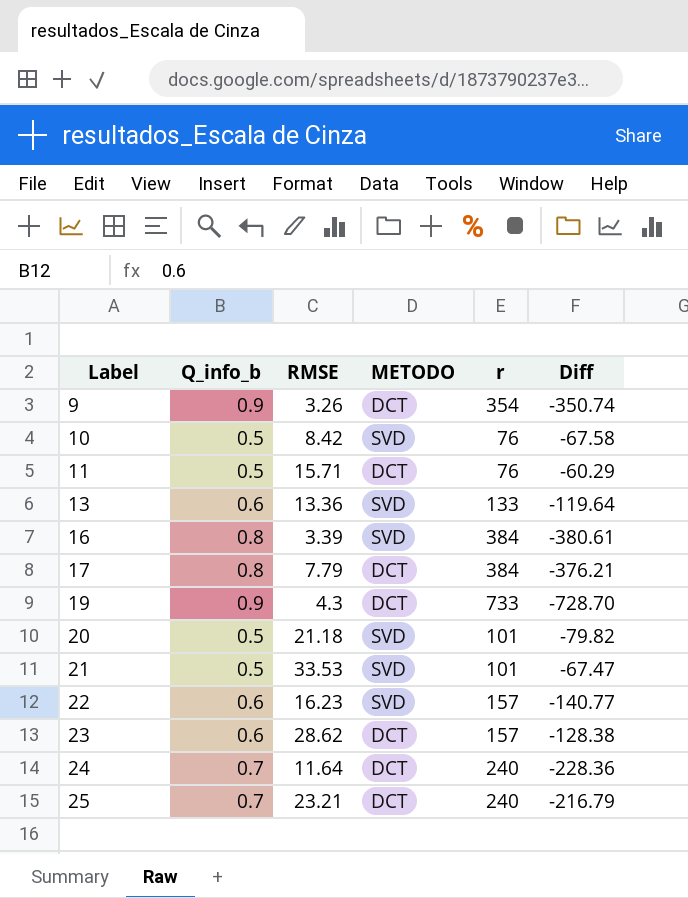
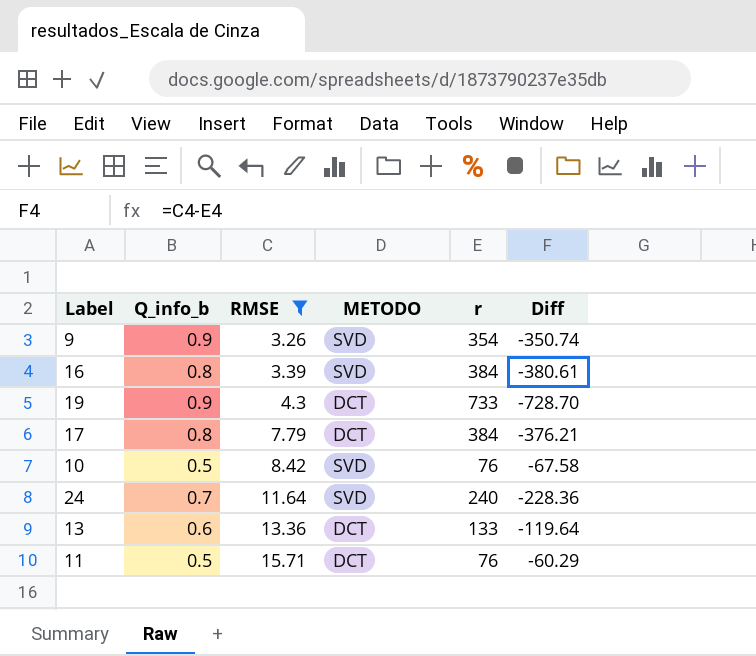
filter: none -> RMSE <= 15.71
row order: Label ascending -> RMSE ascending
9 | METODO: DCT -> SVD
24 | METODO: DCT -> SVD
13 | METODO: SVD -> DCT

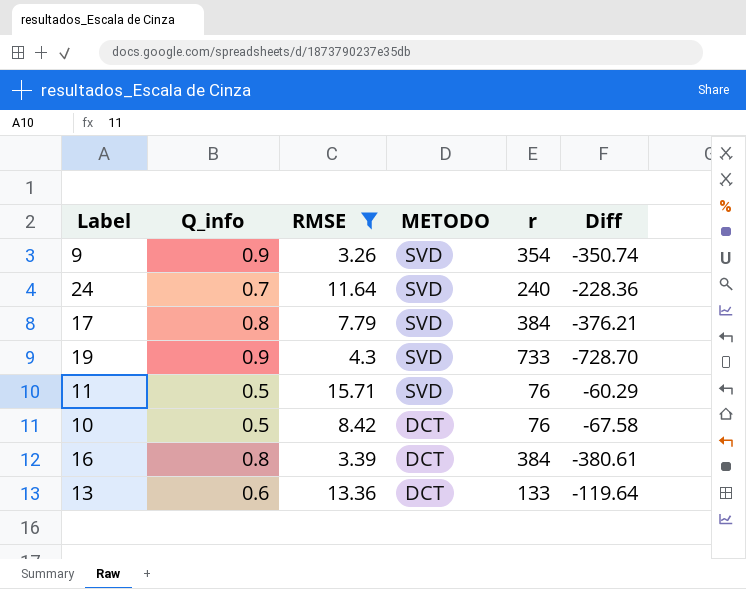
row order: RMSE ascending -> METODO descending
column name: Q_info_b -> Q_info
17 | METODO: DCT -> SVD
19 | METODO: DCT -> SVD
11 | METODO: DCT -> SVD
10 | METODO: SVD -> DCT
16 | METODO: SVD -> DCT

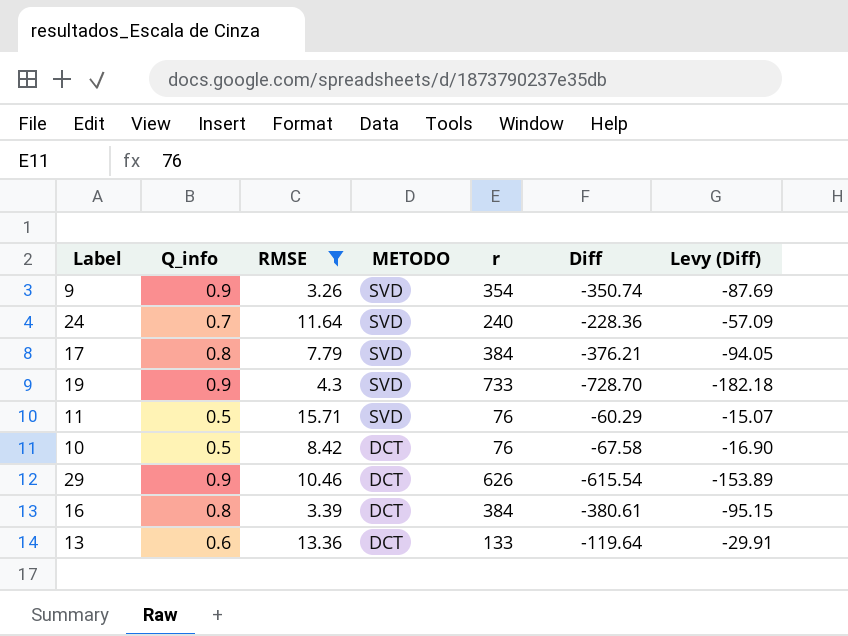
column Levy (Diff) | formula: none -> [Diff] * 0.25
row 29: none -> 0.9 | 10.46 | DCT | 626 | -615.54 | -153.89

